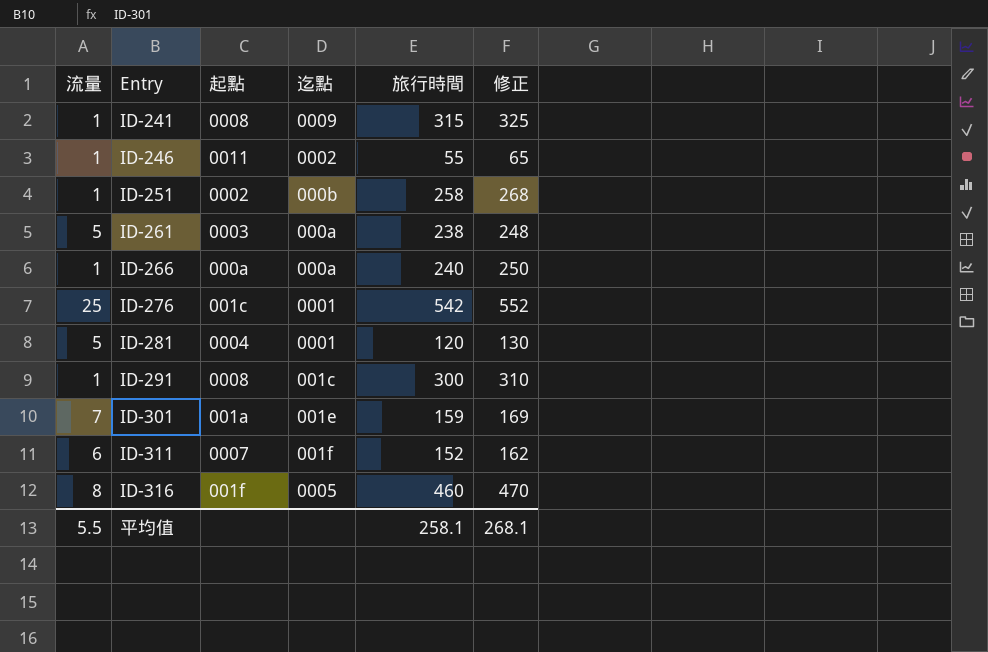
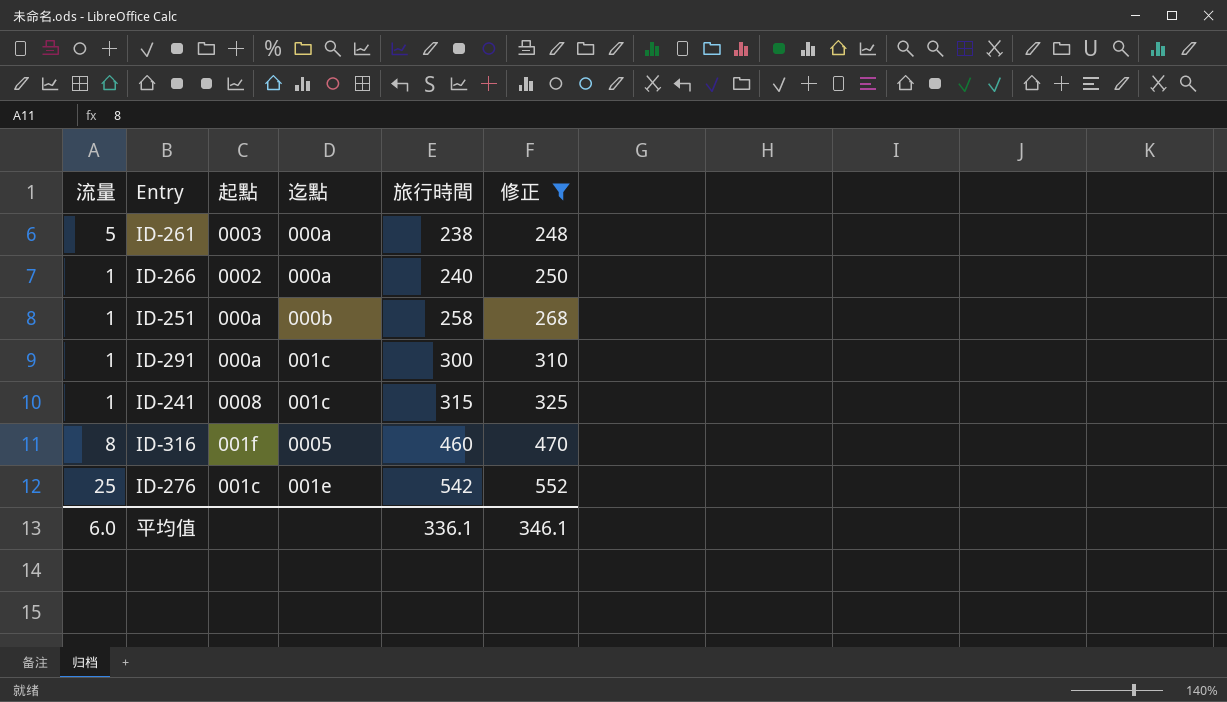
filter: none -> 修正 >= 248
row order: Entry ascending -> 旅行時間 ascending
ID-266 | 起點: 000a -> 0002
ID-251 | 起點: 0002 -> 000a
ID-291 | 起點: 0008 -> 000a
ID-241 | 迄點: 0009 -> 001c
ID-276 | 迄點: 0001 -> 001e
平均值 | 流量: 5.5 -> 6.0
平均值 | 旅行時間: 258.1 -> 336.1
平均值 | 修正: 268.1 -> 346.1

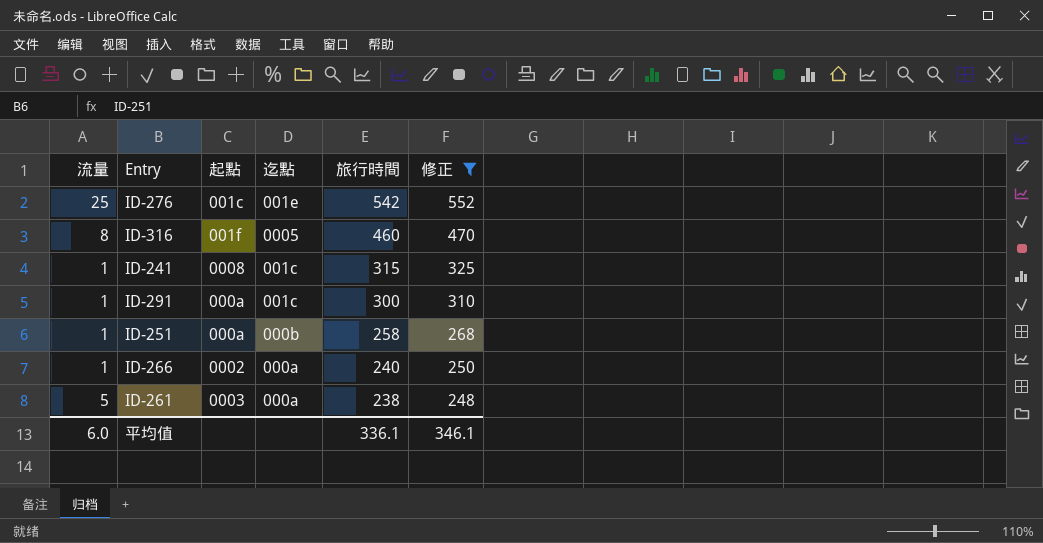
row order: 旅行時間 ascending -> 旅行時間 descending

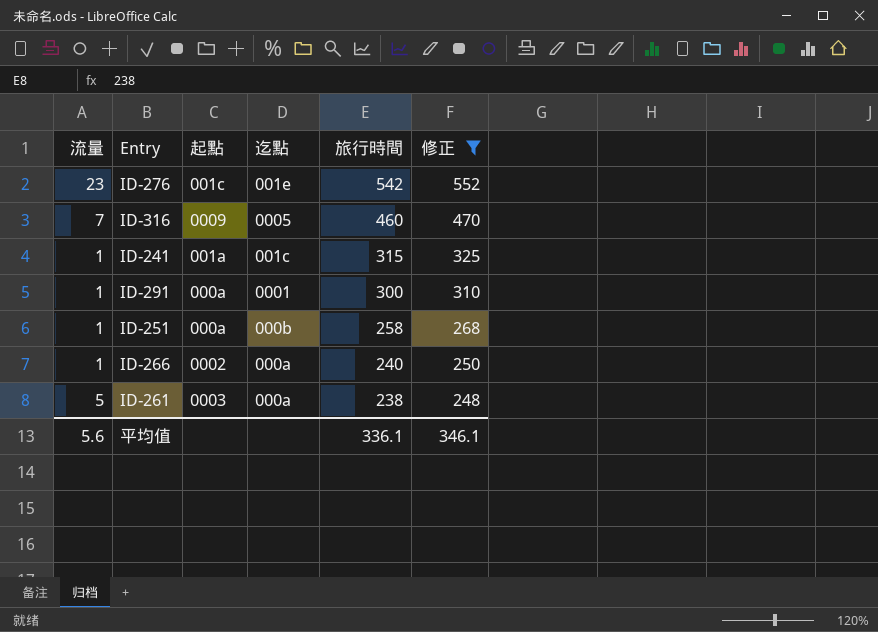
ID-276 | 流量: 25 -> 23
ID-316 | 流量: 8 -> 7
ID-316 | 起點: 001f -> 0009
ID-241 | 起點: 0008 -> 001a
ID-291 | 迄點: 001c -> 0001
平均值 | 流量: 6.0 -> 5.6

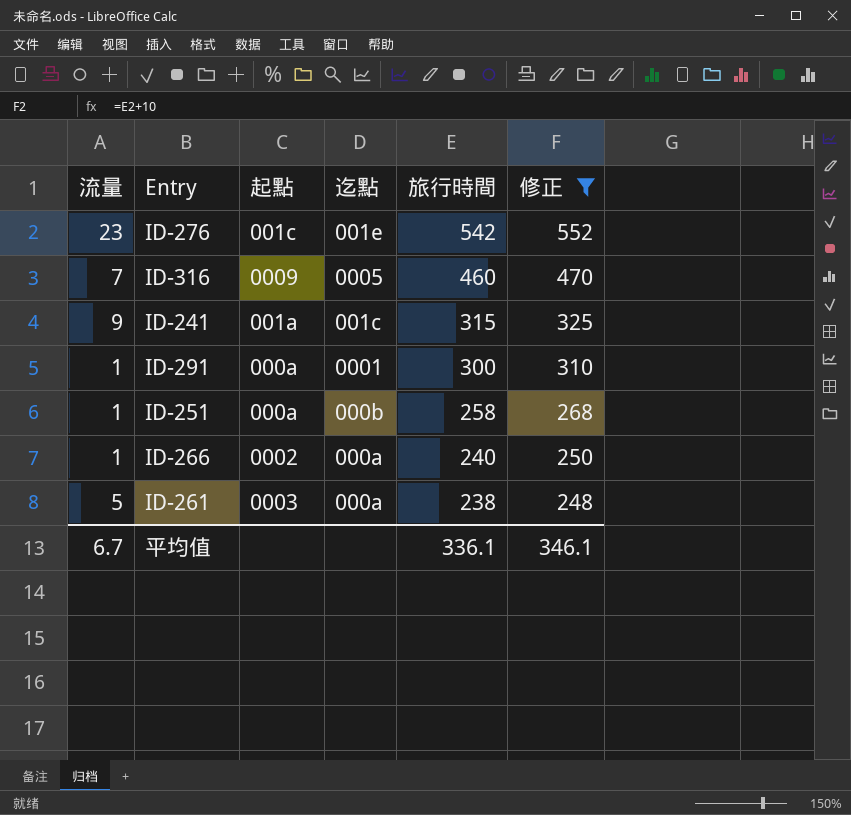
ID-241 | 流量: 1 -> 9
平均值 | 流量: 5.6 -> 6.7

